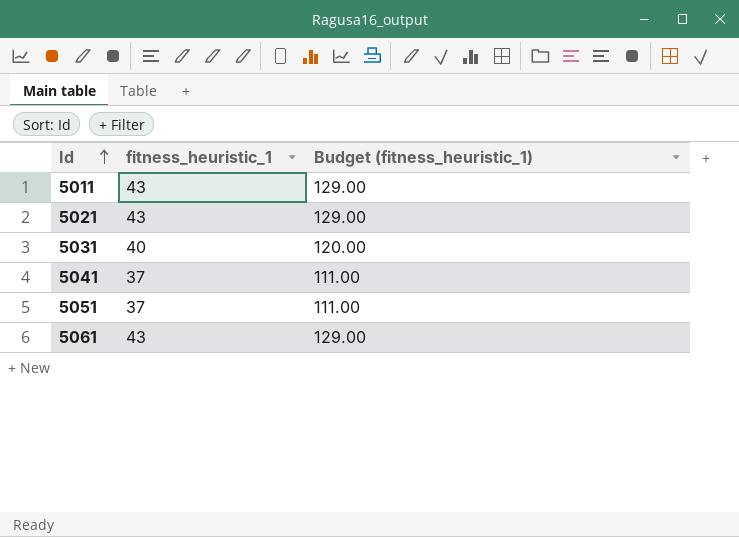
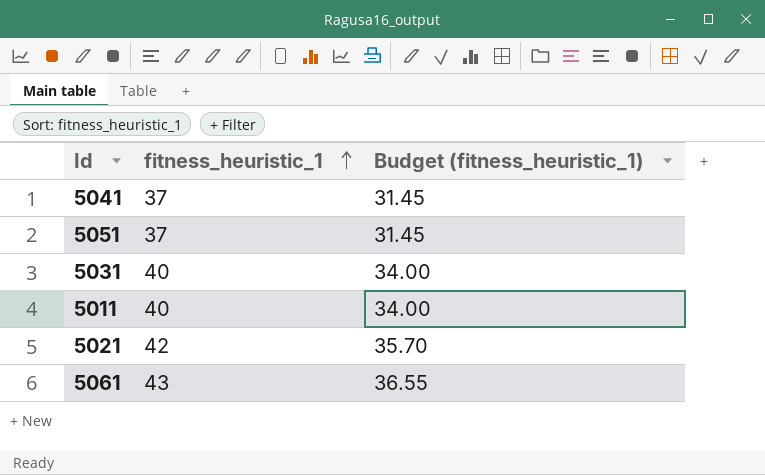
row order: Id ascending -> fitness_heuristic_1 ascending
column Budget (fitness_heuristic_1) | formula: [fitness_heuristic_1] * 3 -> [fitness_heuristic_1] * 0.85
5011 | fitness_heuristic_1: 43 -> 40
5021 | fitness_heuristic_1: 43 -> 42

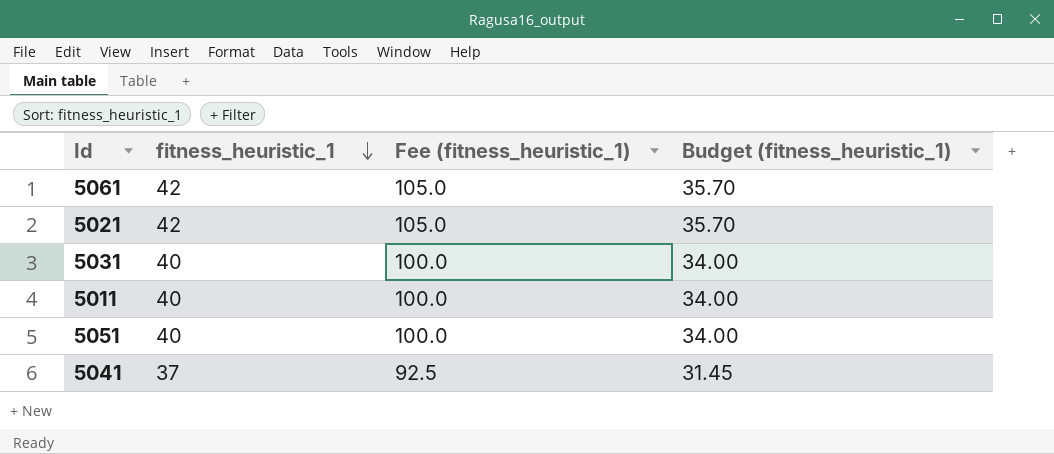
row order: fitness_heuristic_1 ascending -> fitness_heuristic_1 descending
column Fee (fitness_heuristic_1) | formula: none -> [fitness_heuristic_1] * 2.5
5061 | fitness_heuristic_1: 43 -> 42
5061 | Budget (fitness_heuristic_1): 36.55 -> 35.70
5051 | fitness_heuristic_1: 37 -> 40
5051 | Budget (fitness_heuristic_1): 31.45 -> 34.00

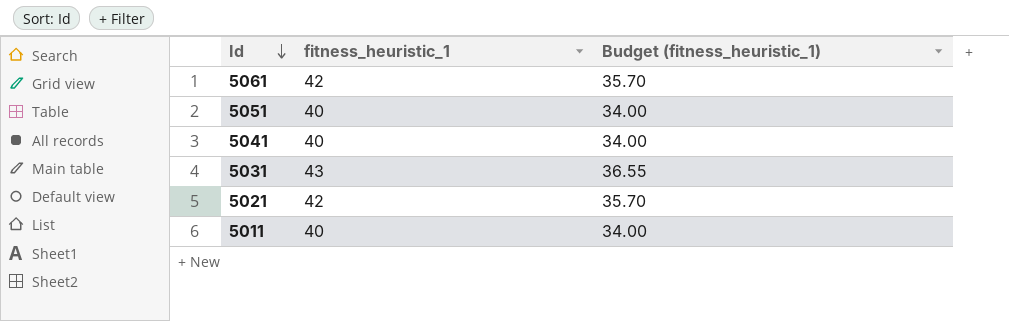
row order: fitness_heuristic_1 descending -> Id descending
column Fee (fitness_heuristic_1) | formula: [fitness_heuristic_1] * 2.5 -> none
5041 | fitness_heuristic_1: 37 -> 40
5041 | Budget (fitness_heuristic_1): 31.45 -> 34.00
5031 | fitness_heuristic_1: 40 -> 43
5031 | Budget (fitness_heuristic_1): 34.00 -> 36.55

